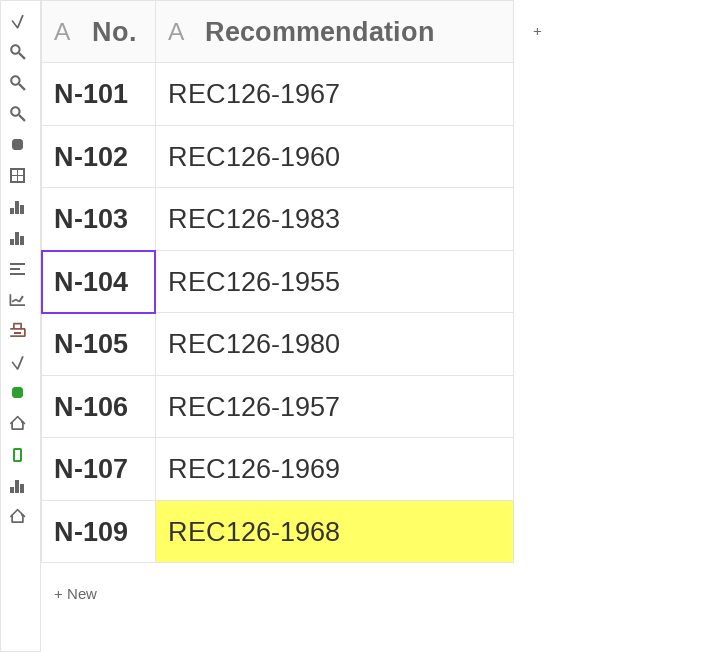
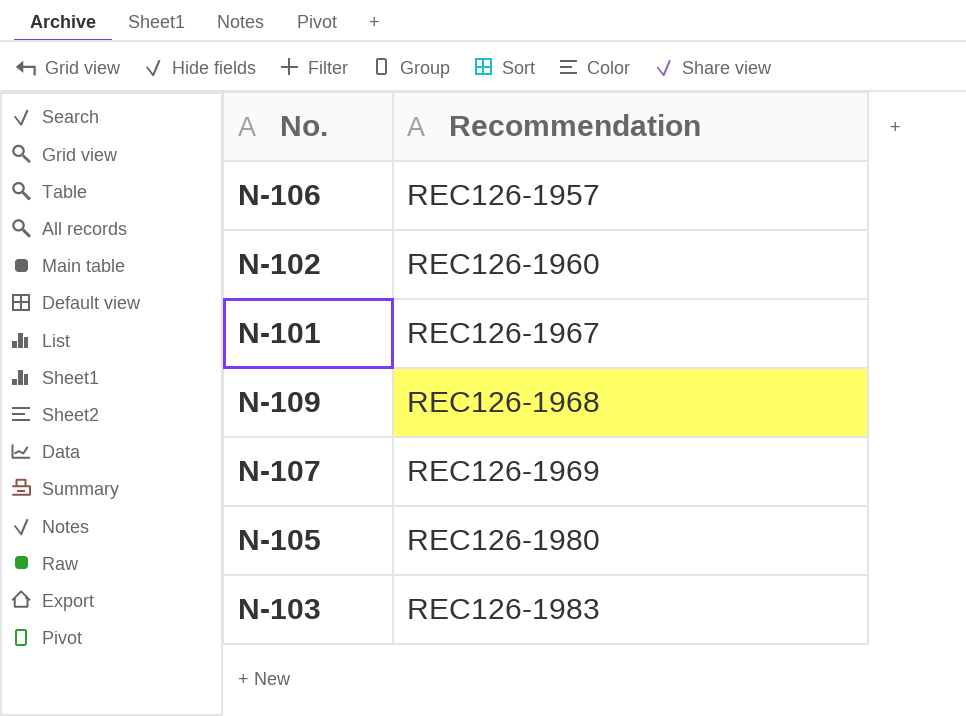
row order: No. ascending -> Recommendation ascending
row N-104: REC126-1955 -> none

